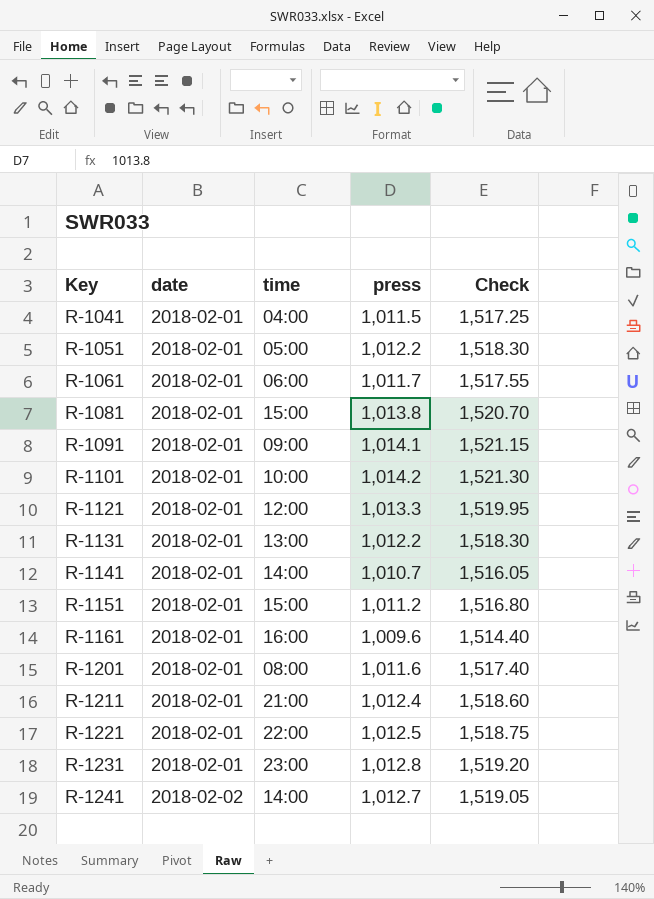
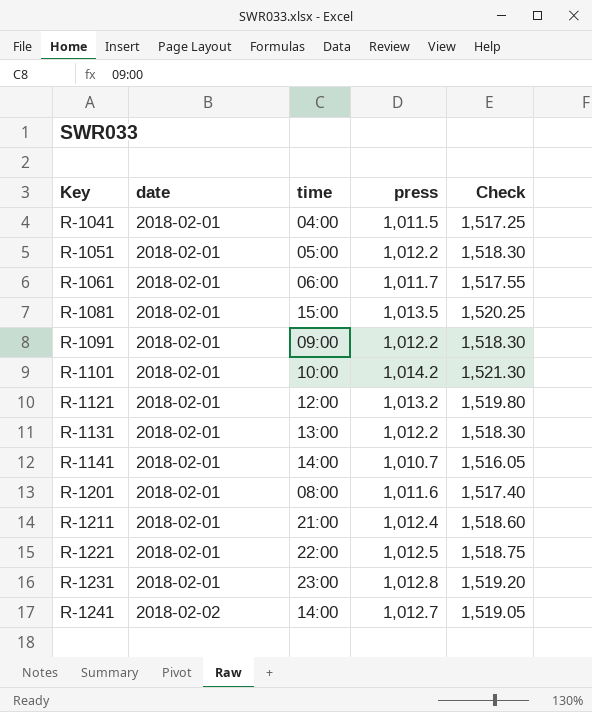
row R-1151: 2018-02-01 | 15:00 | 1,011.2 | 1,516.80 -> none
row R-1161: 2018-02-01 | 16:00 | 1,009.6 | 1,514.40 -> none
R-1081 | press: 1,013.8 -> 1,013.5
R-1081 | Check: 1,520.70 -> 1,520.25
R-1091 | press: 1,014.1 -> 1,012.2
R-1091 | Check: 1,521.15 -> 1,518.30
R-1121 | press: 1,013.3 -> 1,013.2
R-1121 | Check: 1,519.95 -> 1,519.80

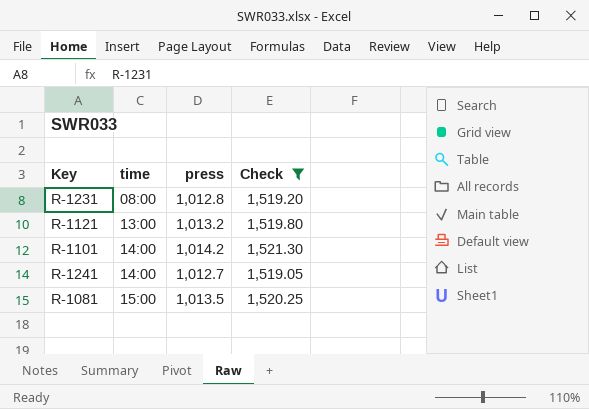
filter: none -> Check >= 1,519.05
row order: Key ascending -> time ascending
column date | position: 2 -> none
R-1231 | time: 23:00 -> 08:00
R-1121 | time: 12:00 -> 13:00
R-1101 | time: 10:00 -> 14:00

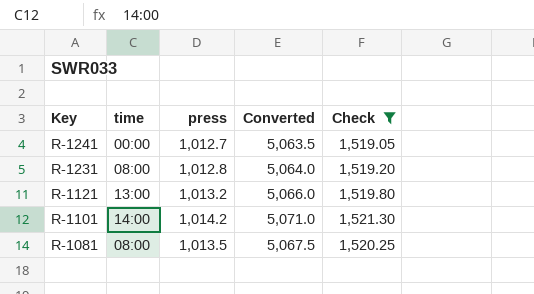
row order: time ascending -> Key descending
column Converted | formula: none -> [press] * 5
R-1241 | time: 14:00 -> 00:00
R-1081 | time: 15:00 -> 08:00

